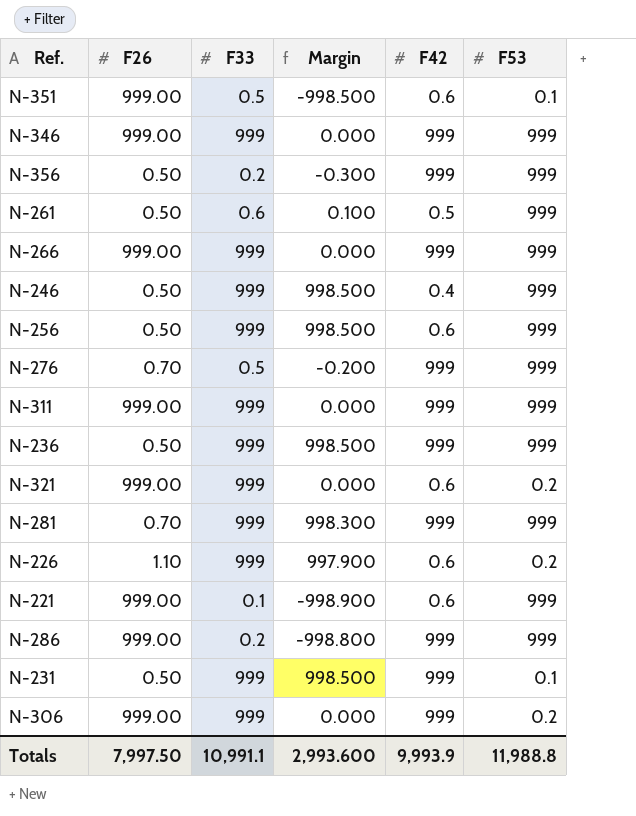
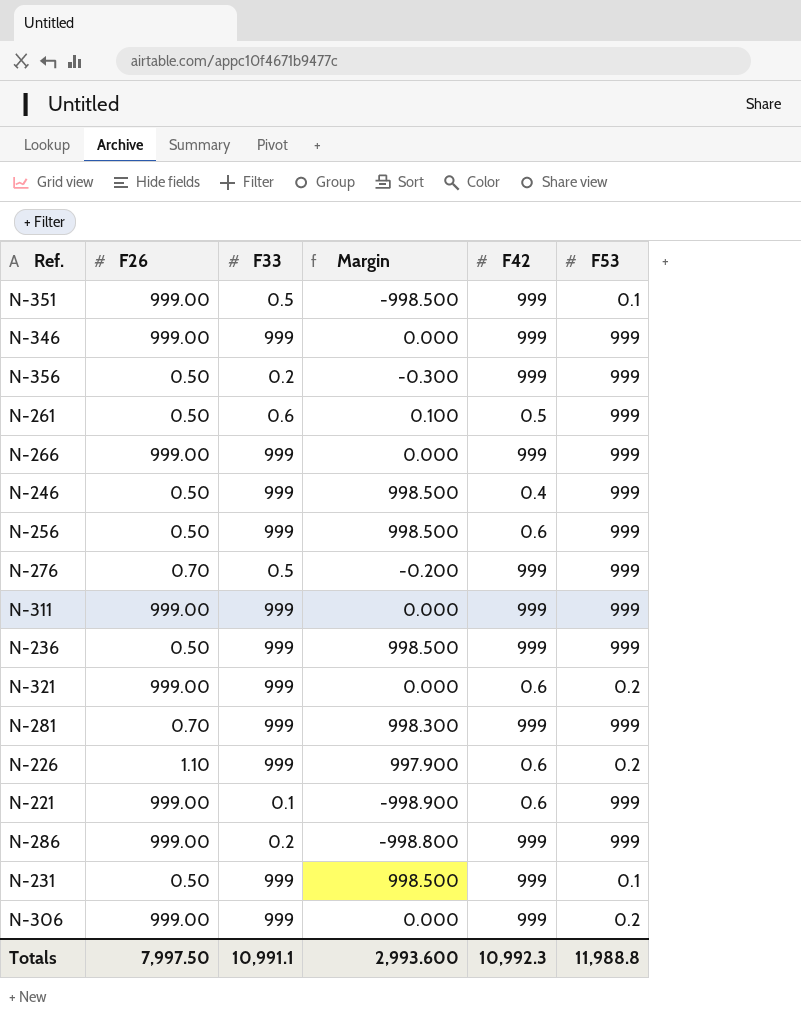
N-351 | F42: 0.6 -> 999
Totals | F42: 9,993.9 -> 10,992.3

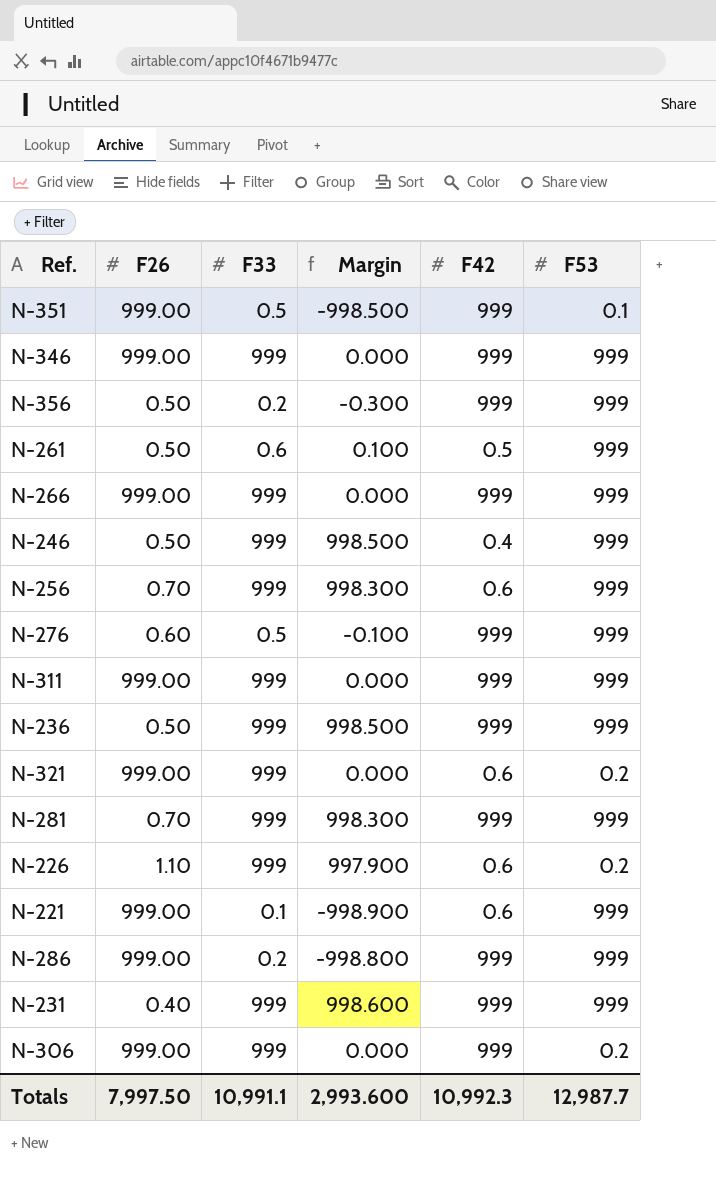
N-256 | F26: 0.50 -> 0.70
N-256 | Margin: 998.500 -> 998.300
N-276 | F26: 0.70 -> 0.60
N-276 | Margin: -0.200 -> -0.100
N-231 | F26: 0.50 -> 0.40
N-231 | Margin: 998.500 -> 998.600
N-231 | F53: 0.1 -> 999
Totals | F53: 11,988.8 -> 12,987.7

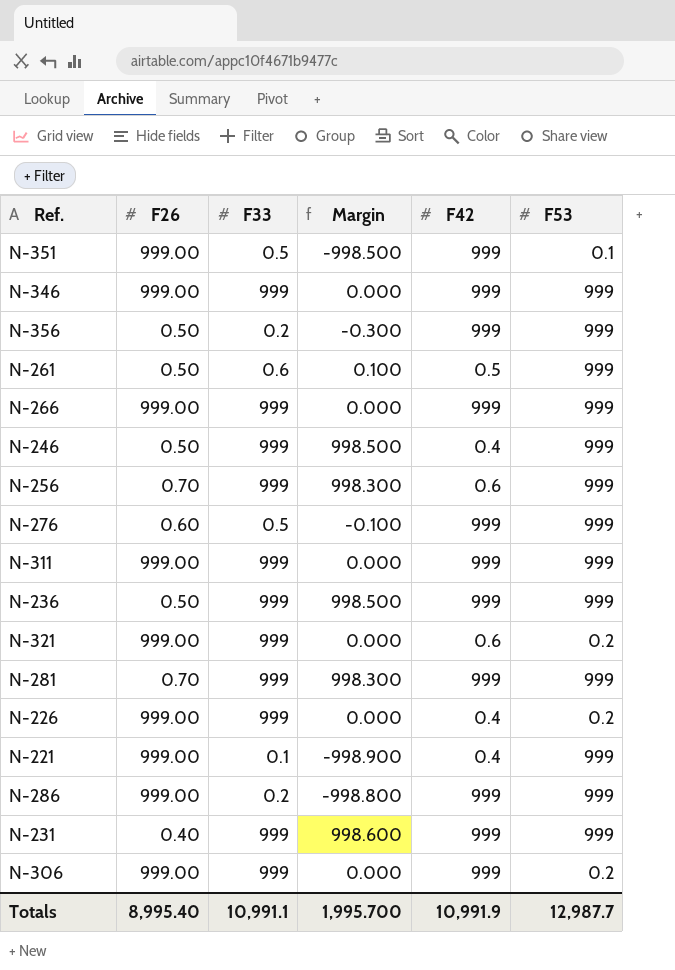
N-226 | F26: 1.10 -> 999.00
N-226 | Margin: 997.900 -> 0.000
N-226 | F42: 0.6 -> 0.4
N-221 | F42: 0.6 -> 0.4
Totals | F26: 7,997.50 -> 8,995.40
Totals | Margin: 2,993.600 -> 1,995.700
Totals | F42: 10,992.3 -> 10,991.9

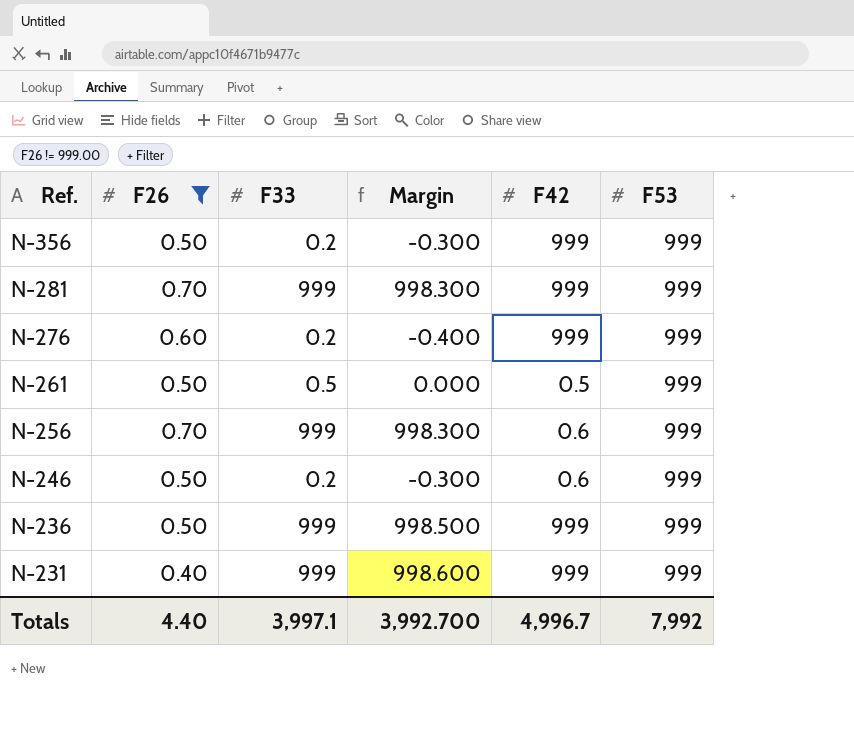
filter: none -> F26 != 999.00
row order: none -> Ref. descending
N-276 | F33: 0.5 -> 0.2
N-276 | Margin: -0.100 -> -0.400
N-261 | F33: 0.6 -> 0.5
N-261 | Margin: 0.100 -> 0.000
N-246 | F33: 999 -> 0.2
N-246 | Margin: 998.500 -> -0.300
N-246 | F42: 0.4 -> 0.6
Totals | F26: 8,995.40 -> 4.40
Totals | F33: 10,991.1 -> 3,997.1
Totals | Margin: 1,995.700 -> 3,992.700
Totals | F42: 10,991.9 -> 4,996.7
Totals | F53: 12,987.7 -> 7,992

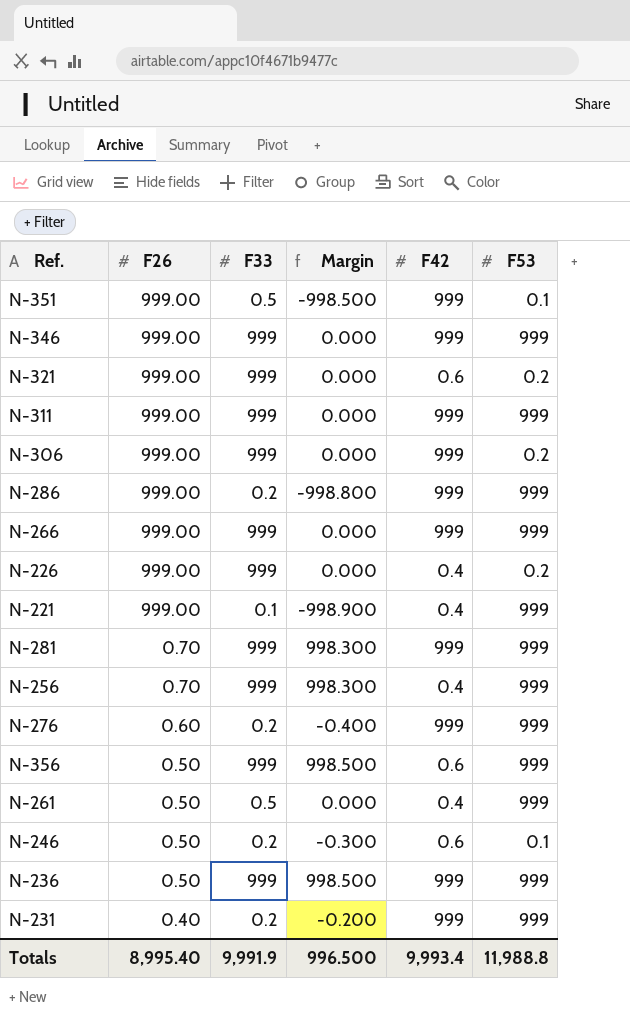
filter: F26 != 999.00 -> none
row order: Ref. descending -> F26 descending
N-256 | F42: 0.6 -> 0.4
N-356 | F33: 0.2 -> 999
N-356 | Margin: -0.300 -> 998.500
N-356 | F42: 999 -> 0.6
N-261 | F42: 0.5 -> 0.4
N-246 | F53: 999 -> 0.1
N-231 | F33: 999 -> 0.2
N-231 | Margin: 998.600 -> -0.200
Totals | F26: 4.40 -> 8,995.40
Totals | F33: 3,997.1 -> 9,991.9
Totals | Margin: 3,992.700 -> 996.500
Totals | F42: 4,996.7 -> 9,993.4
Totals | F53: 7,992 -> 11,988.8

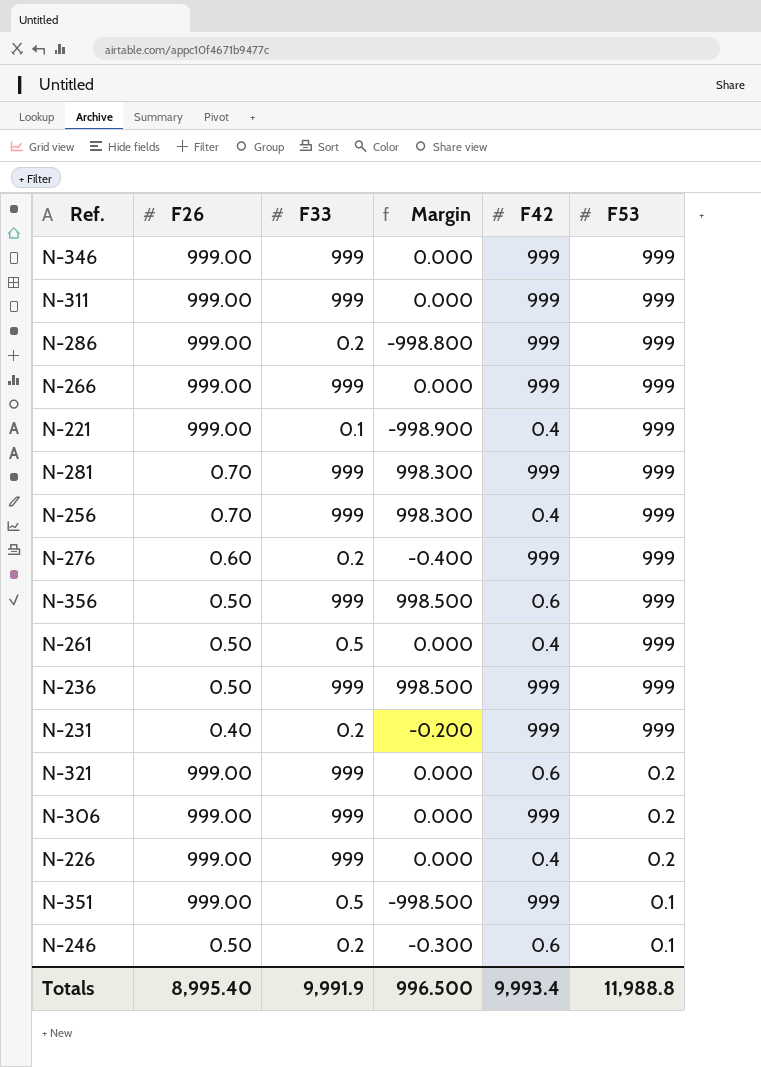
row order: F26 descending -> F53 descending

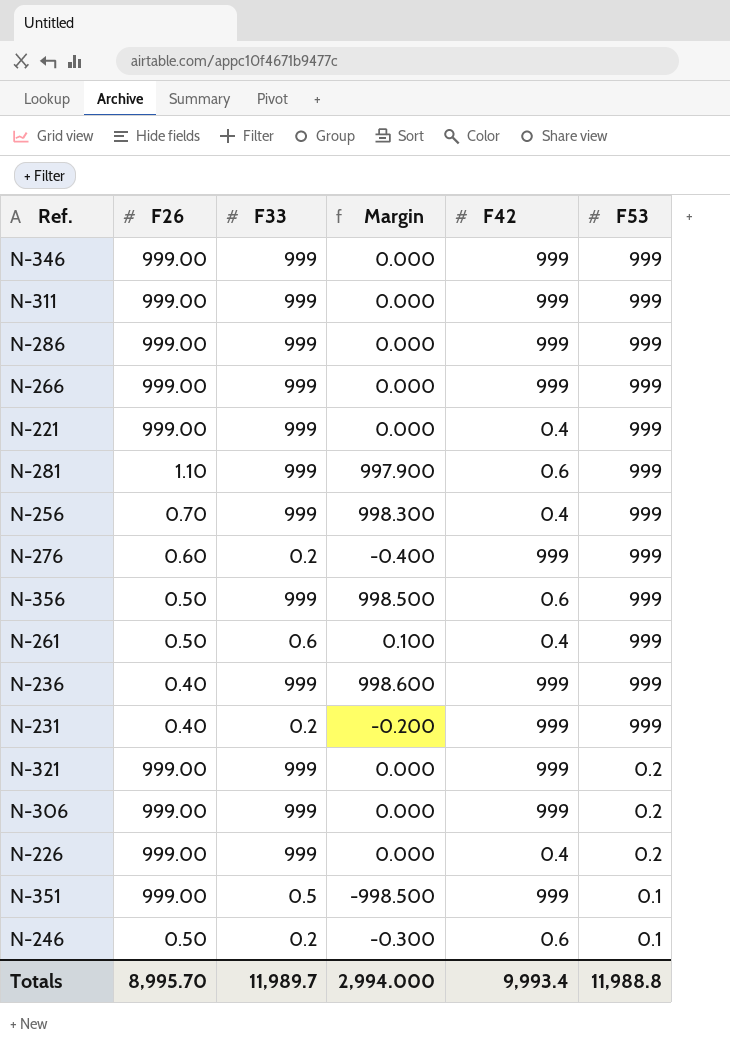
N-286 | F33: 0.2 -> 999
N-286 | Margin: -998.800 -> 0.000
N-221 | F33: 0.1 -> 999
N-221 | Margin: -998.900 -> 0.000
N-281 | F26: 0.70 -> 1.10
N-281 | Margin: 998.300 -> 997.900
N-281 | F42: 999 -> 0.6
N-261 | F33: 0.5 -> 0.6
N-261 | Margin: 0.000 -> 0.100
N-236 | F26: 0.50 -> 0.40
N-236 | Margin: 998.500 -> 998.600
N-321 | F42: 0.6 -> 999
Totals | F26: 8,995.40 -> 8,995.70
Totals | F33: 9,991.9 -> 11,989.7
Totals | Margin: 996.500 -> 2,994.000

